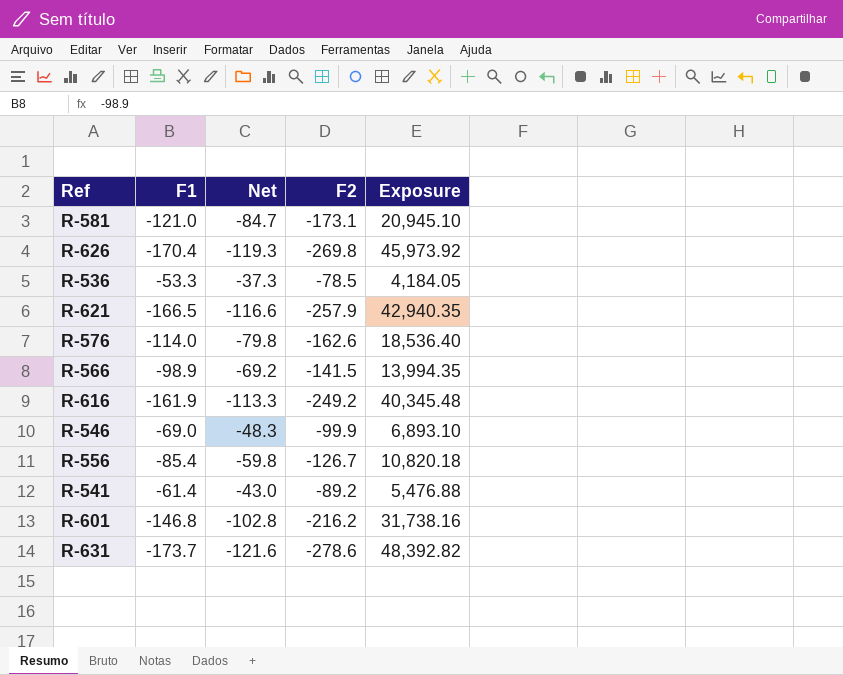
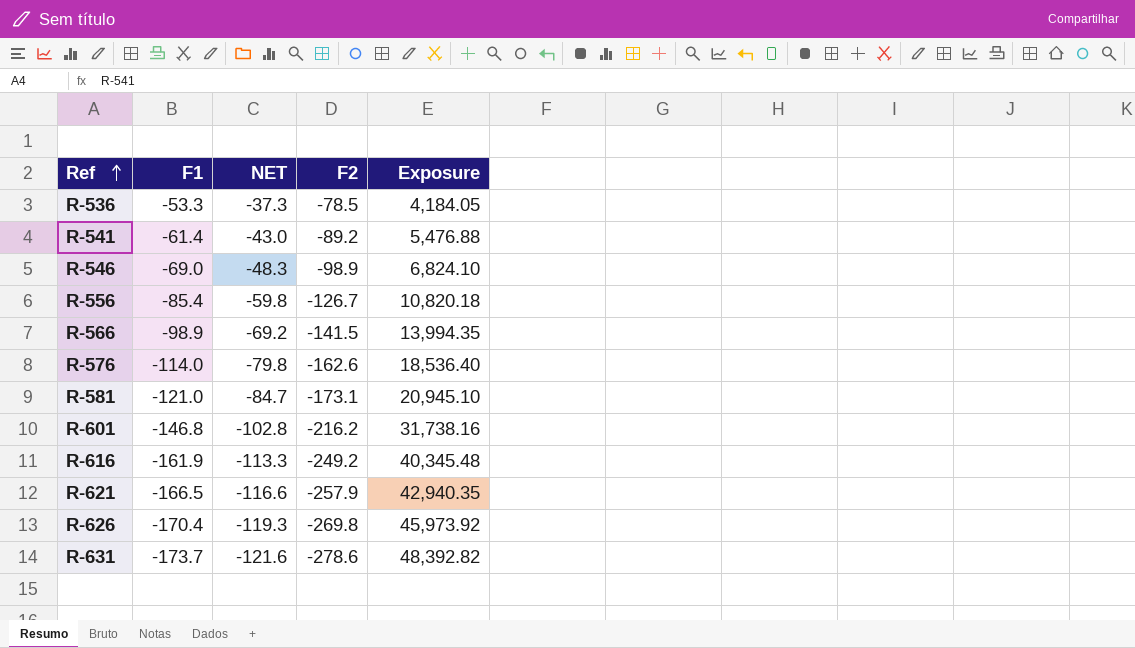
row order: none -> Ref ascending
column name: Net -> NET
R-546 | F2: -99.9 -> -98.9
R-546 | Exposure: 6,893.10 -> 6,824.10

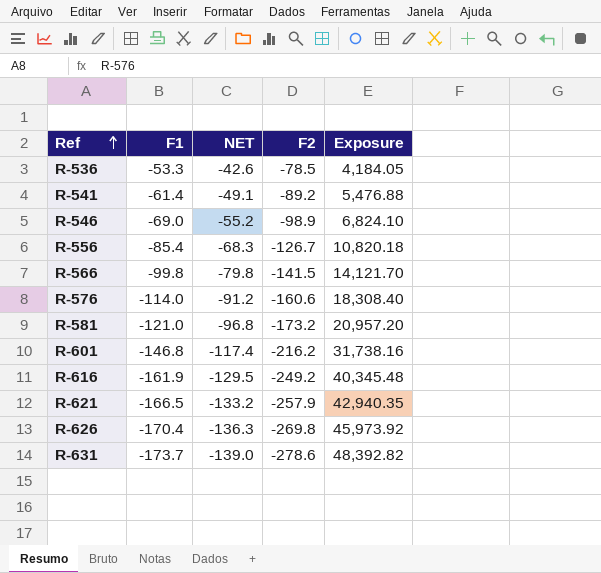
column NET | formula: [F1] * 0.7 -> [F1] * 0.8
R-566 | F1: -98.9 -> -99.8
R-566 | Exposure: 13,994.35 -> 14,121.70
R-576 | F2: -162.6 -> -160.6
R-576 | Exposure: 18,536.40 -> 18,308.40
R-581 | F2: -173.1 -> -173.2
R-581 | Exposure: 20,945.10 -> 20,957.20

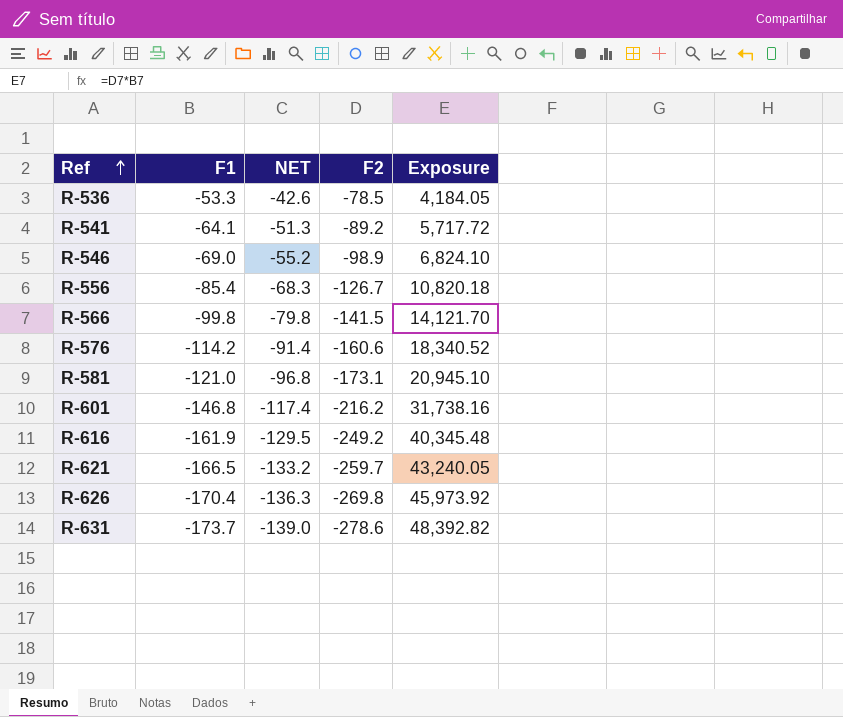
R-541 | F1: -61.4 -> -64.1
R-541 | NET: -49.1 -> -51.3
R-541 | Exposure: 5,476.88 -> 5,717.72
R-576 | F1: -114.0 -> -114.2
R-576 | NET: -91.2 -> -91.4
R-576 | Exposure: 18,308.40 -> 18,340.52
R-581 | F2: -173.2 -> -173.1
R-581 | Exposure: 20,957.20 -> 20,945.10
R-621 | F2: -257.9 -> -259.7
R-621 | Exposure: 42,940.35 -> 43,240.05

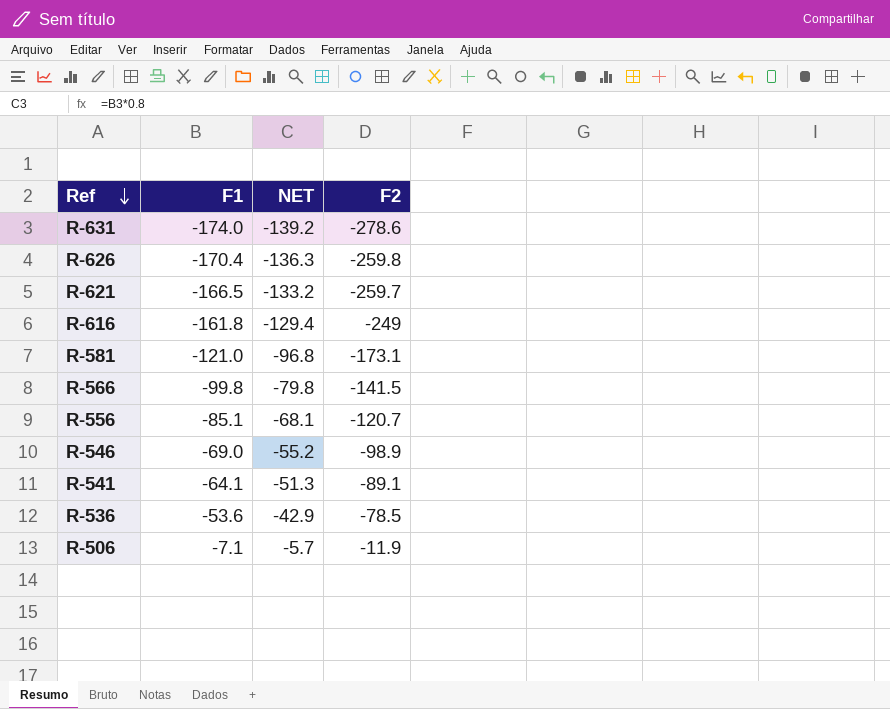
row order: Ref ascending -> Ref descending
column Exposure | formula: [F1] * [F2] -> none
row R-576: -114.2 | -91.4 | -160.6 | 18,340.52 -> none
row R-601: -146.8 | -117.4 | -216.2 | 31,738.16 -> none
R-631 | F1: -173.7 -> -174.0
R-631 | NET: -139.0 -> -139.2
R-626 | F2: -269.8 -> -259.8
R-616 | F1: -161.9 -> -161.8
R-616 | NET: -129.5 -> -129.4
R-616 | F2: -249.2 -> -249
R-556 | F1: -85.4 -> -85.1
R-556 | NET: -68.3 -> -68.1
R-556 | F2: -126.7 -> -120.7
R-541 | F2: -89.2 -> -89.1
R-536 | F1: -53.3 -> -53.6
R-536 | NET: -42.6 -> -42.9
row R-506: none -> -7.1 | -5.7 | -11.9

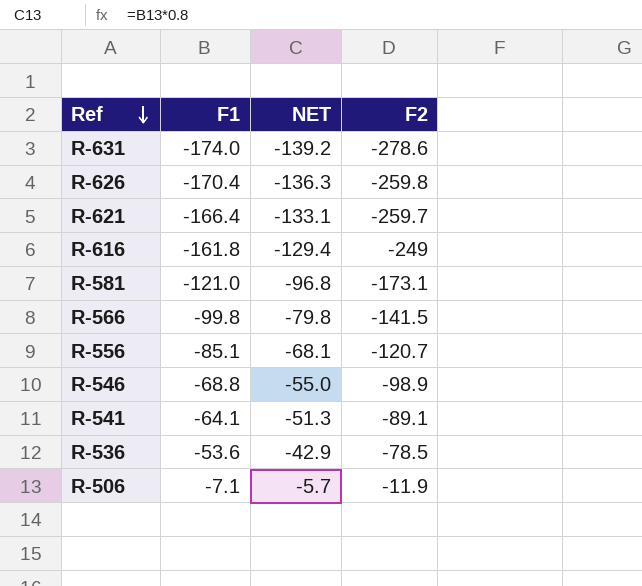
R-621 | F1: -166.5 -> -166.4
R-621 | NET: -133.2 -> -133.1
R-546 | F1: -69.0 -> -68.8
R-546 | NET: -55.2 -> -55.0

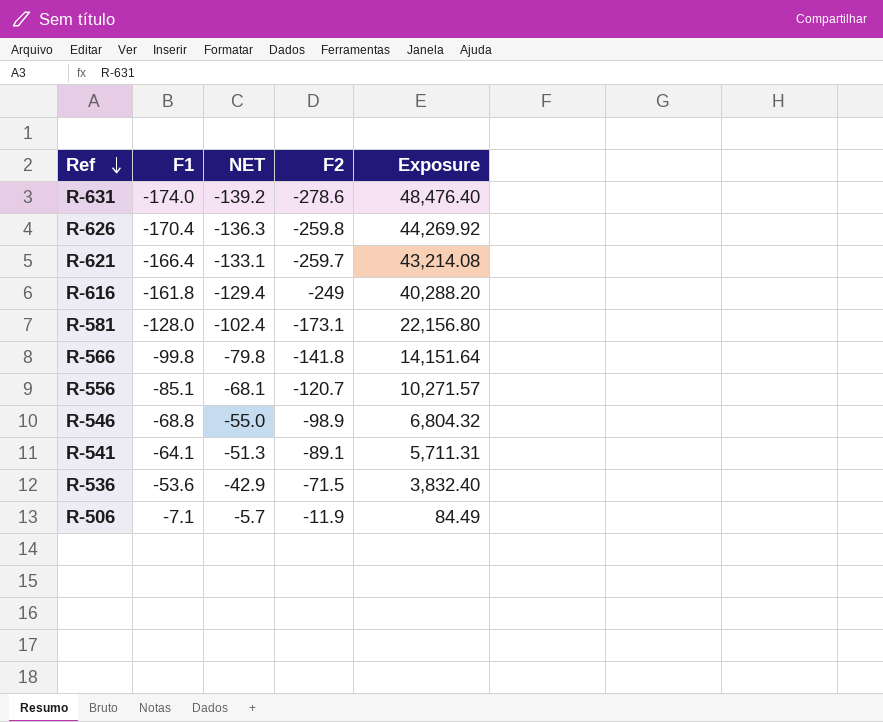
column Exposure | formula: none -> [F1] * [F2]
R-581 | F1: -121.0 -> -128.0
R-581 | NET: -96.8 -> -102.4
R-566 | F2: -141.5 -> -141.8
R-536 | F2: -78.5 -> -71.5

